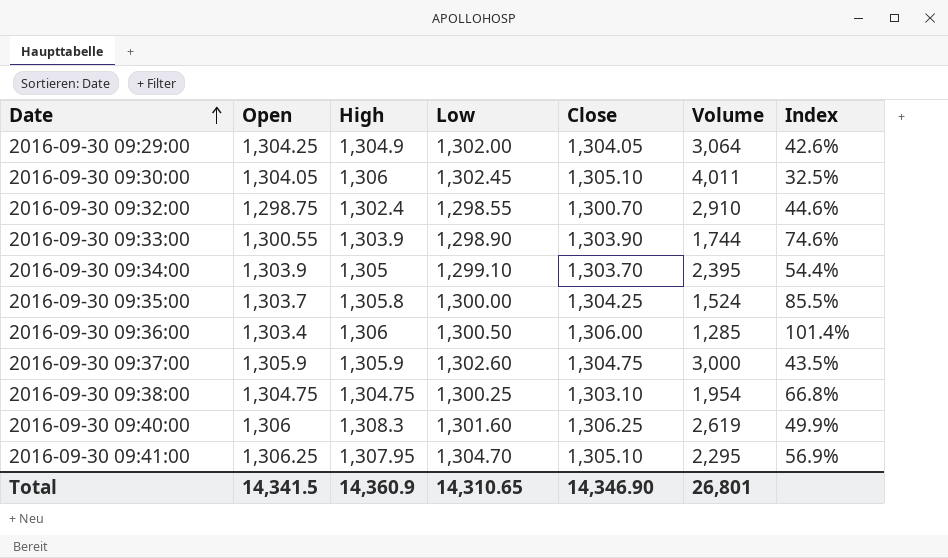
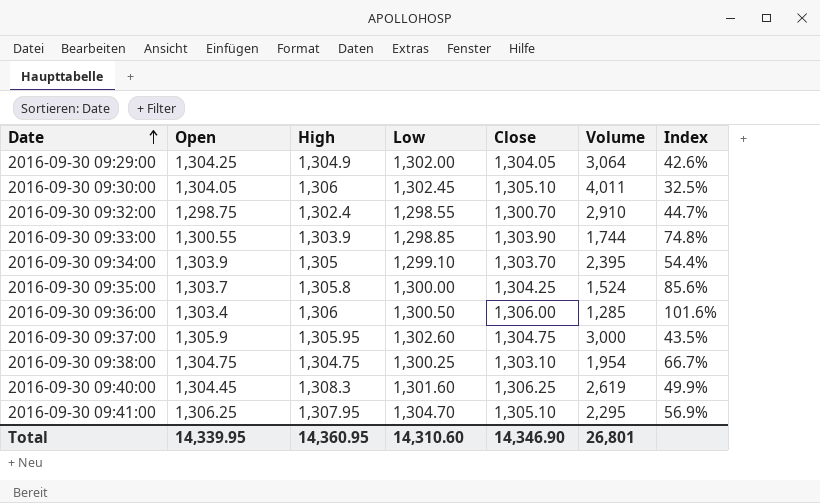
column Index | formula: [Open] / [Volume] -> [Close] / [Volume]
2016-09-30 09:33:00 | Low: 1,298.90 -> 1,298.85
2016-09-30 09:37:00 | High: 1,305.9 -> 1,305.95
2016-09-30 09:40:00 | Open: 1,306 -> 1,304.45
Total | Open: 14,341.5 -> 14,339.95
Total | High: 14,360.9 -> 14,360.95
Total | Low: 14,310.65 -> 14,310.60

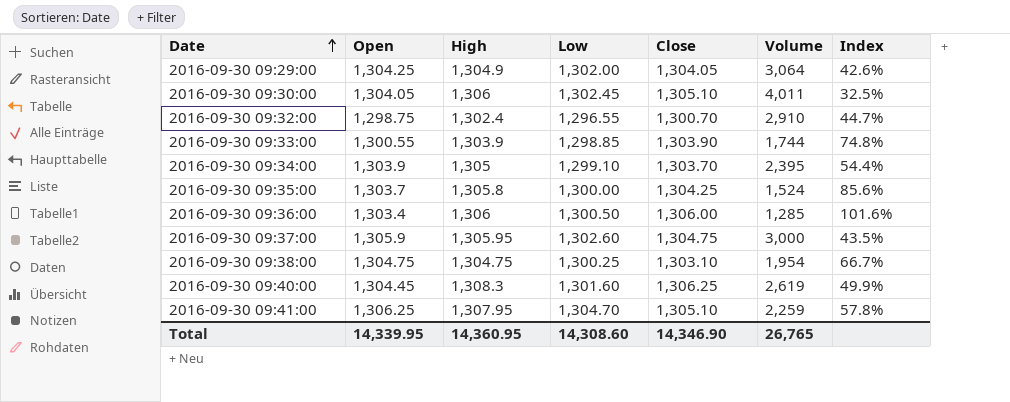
2016-09-30 09:32:00 | Low: 1,298.55 -> 1,296.55
2016-09-30 09:41:00 | Volume: 2,295 -> 2,259
2016-09-30 09:41:00 | Index: 56.9% -> 57.8%
Total | Low: 14,310.60 -> 14,308.60
Total | Volume: 26,801 -> 26,765

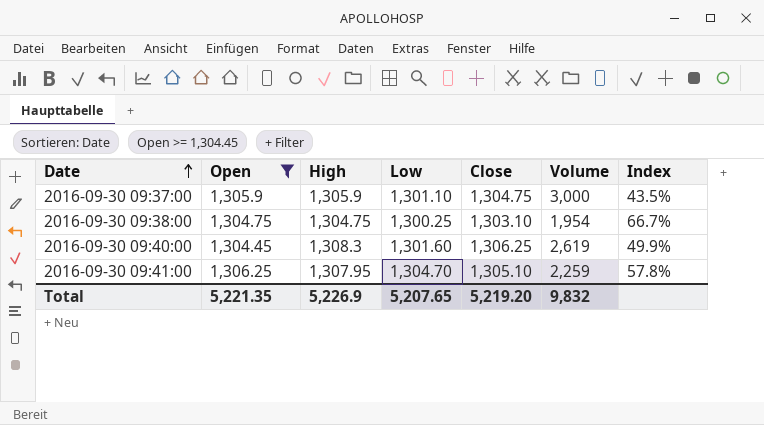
filter: none -> Open >= 1,304.45
2016-09-30 09:37:00 | High: 1,305.95 -> 1,305.9
2016-09-30 09:37:00 | Low: 1,302.60 -> 1,301.10
Total | Open: 14,339.95 -> 5,221.35
Total | High: 14,360.95 -> 5,226.9
Total | Low: 14,308.60 -> 5,207.65
Total | Close: 14,346.90 -> 5,219.20
Total | Volume: 26,765 -> 9,832

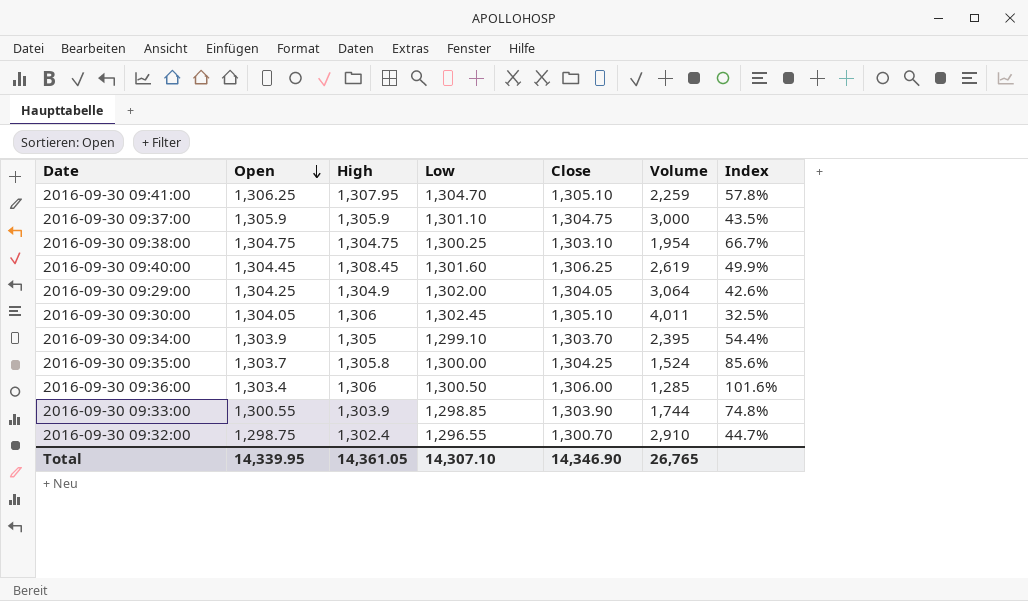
filter: Open >= 1,304.45 -> none
row order: Date ascending -> Open descending
2016-09-30 09:40:00 | High: 1,308.3 -> 1,308.45
Total | Open: 5,221.35 -> 14,339.95
Total | High: 5,226.9 -> 14,361.05
Total | Low: 5,207.65 -> 14,307.10
Total | Close: 5,219.20 -> 14,346.90
Total | Volume: 9,832 -> 26,765

